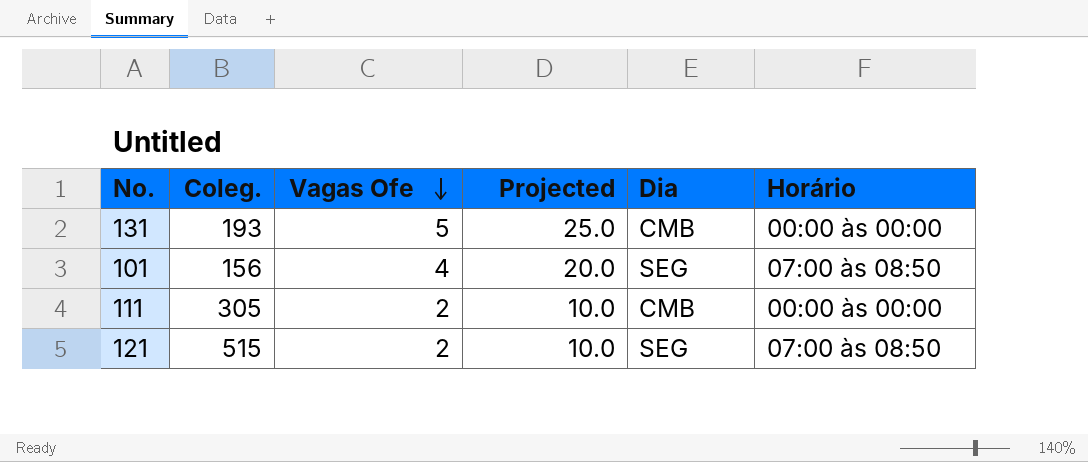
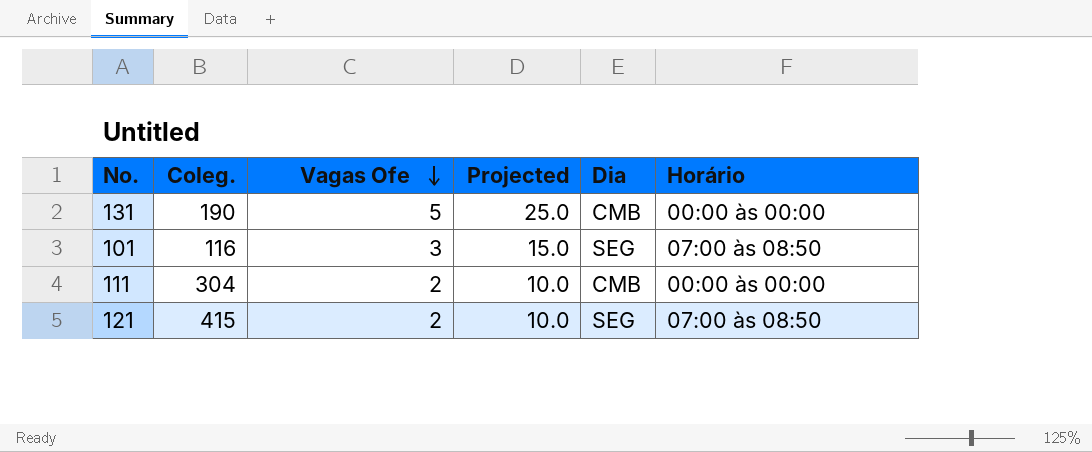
131 | Coleg.: 193 -> 190
101 | Coleg.: 156 -> 116
101 | Vagas Ofe: 4 -> 3
101 | Projected: 20.0 -> 15.0
111 | Coleg.: 305 -> 304
121 | Coleg.: 515 -> 415

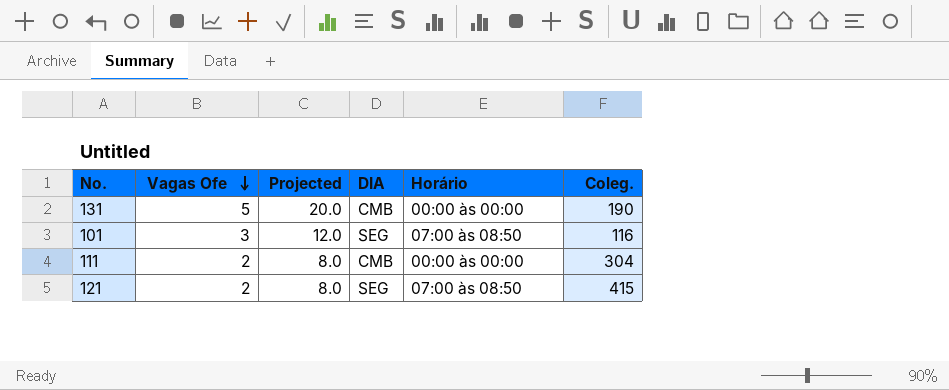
column Projected | formula: [Vagas Ofe] * 5 -> [Vagas Ofe] * 4
column name: Dia -> DIA
column Coleg. | position: 2 -> 6

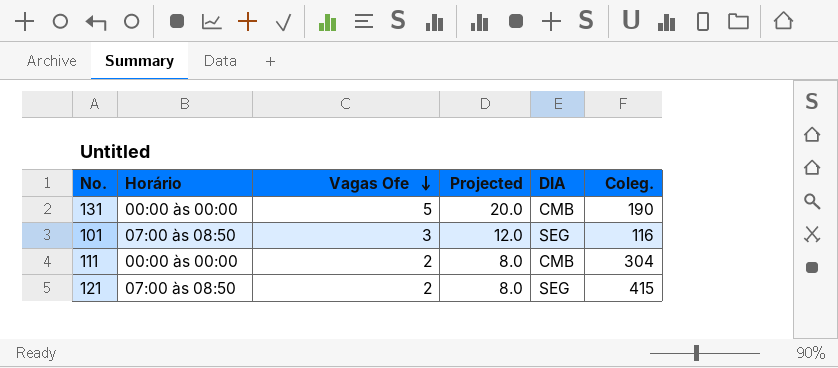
column Horário | position: 5 -> 2

